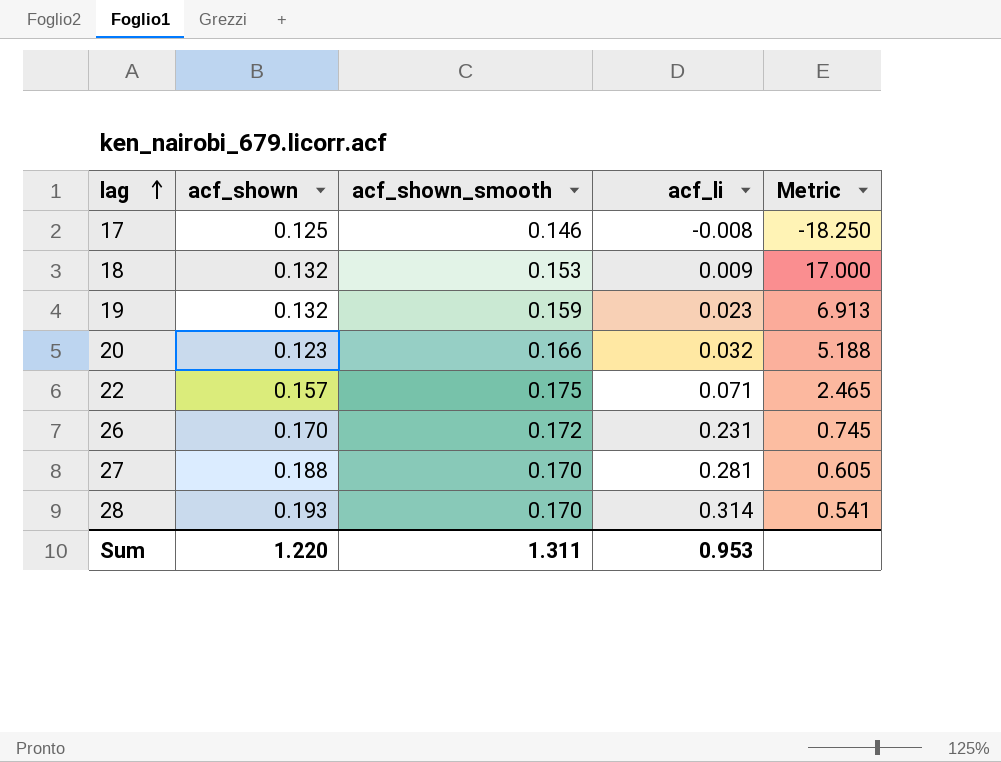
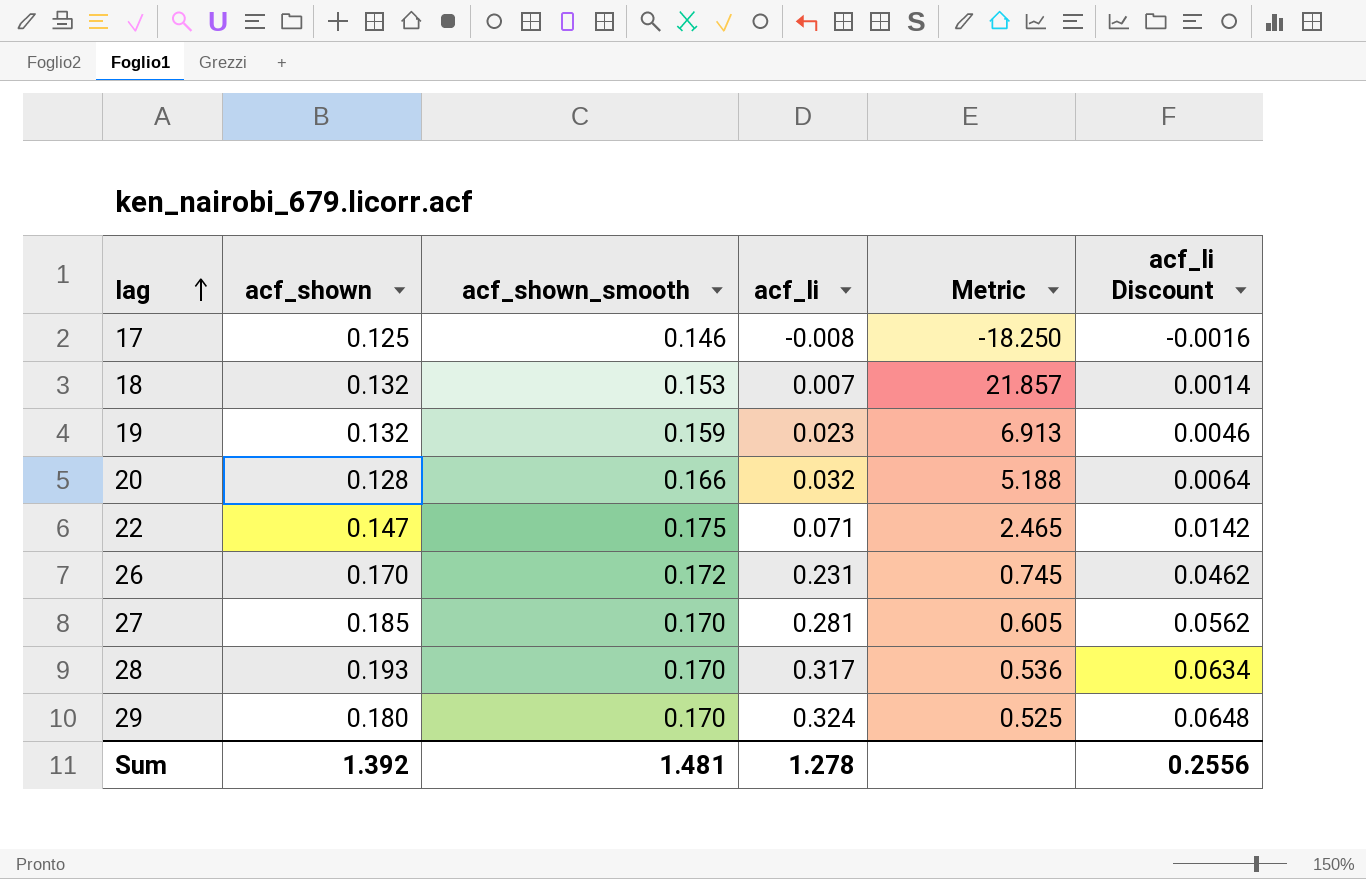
column acf_li Discount | formula: none -> [acf_li] * 0.2
18 | acf_li: 0.009 -> 0.007
18 | Metric: 17.000 -> 21.857
20 | acf_shown: 0.123 -> 0.128
22 | acf_shown: 0.157 -> 0.147
27 | acf_shown: 0.188 -> 0.185
28 | acf_li: 0.314 -> 0.317
28 | Metric: 0.541 -> 0.536
row 29: none -> 0.180 | 0.170 | 0.324 | 0.525 | 0.0648
Sum | acf_shown: 1.220 -> 1.392
Sum | acf_shown_smooth: 1.311 -> 1.481
Sum | acf_li: 0.953 -> 1.278

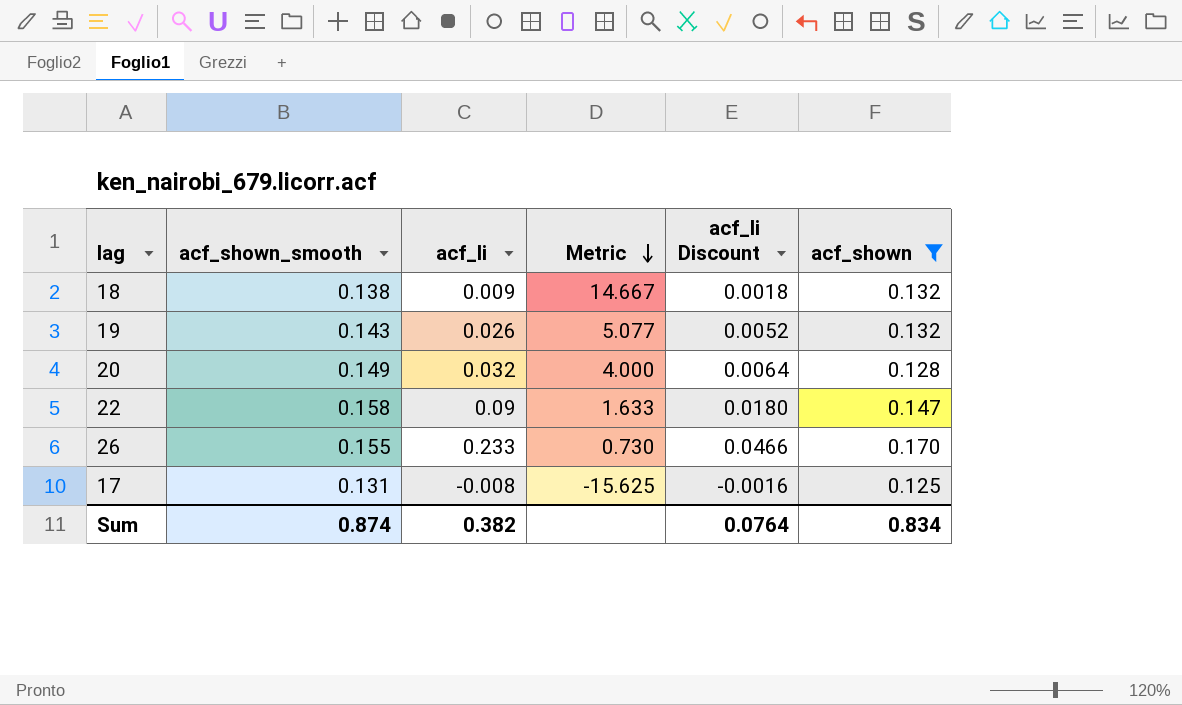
filter: none -> acf_shown <= 0.170
row order: lag ascending -> Metric descending
column Metric | formula: [acf_shown_smooth] / [acf_li] -> [acf_shown] / [acf_li]
column acf_shown | position: 2 -> 6
18 | acf_shown_smooth: 0.153 -> 0.138
18 | acf_li: 0.007 -> 0.009
18 | acf_li Discount: 0.0014 -> 0.0018
19 | acf_shown_smooth: 0.159 -> 0.143
19 | acf_li: 0.023 -> 0.026
19 | acf_li Discount: 0.0046 -> 0.0052
20 | acf_shown_smooth: 0.166 -> 0.149
22 | acf_shown_smooth: 0.175 -> 0.158
22 | acf_li: 0.071 -> 0.09
22 | acf_li Discount: 0.0142 -> 0.0180
26 | acf_shown_smooth: 0.172 -> 0.155
26 | acf_li: 0.231 -> 0.233
26 | acf_li Discount: 0.0462 -> 0.0466
17 | acf_shown_smooth: 0.146 -> 0.131
Sum | acf_shown_smooth: 1.481 -> 0.874
Sum | acf_li: 1.278 -> 0.382
Sum | acf_li Discount: 0.2556 -> 0.0764
Sum | acf_shown: 1.392 -> 0.834

